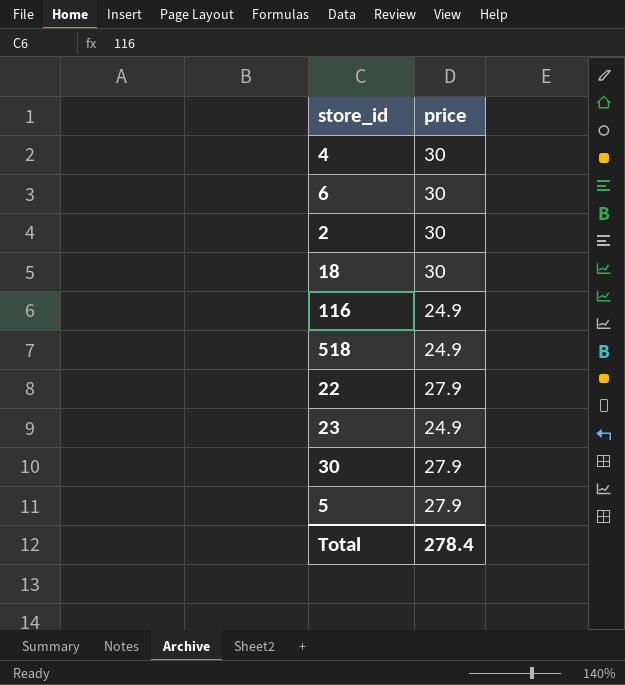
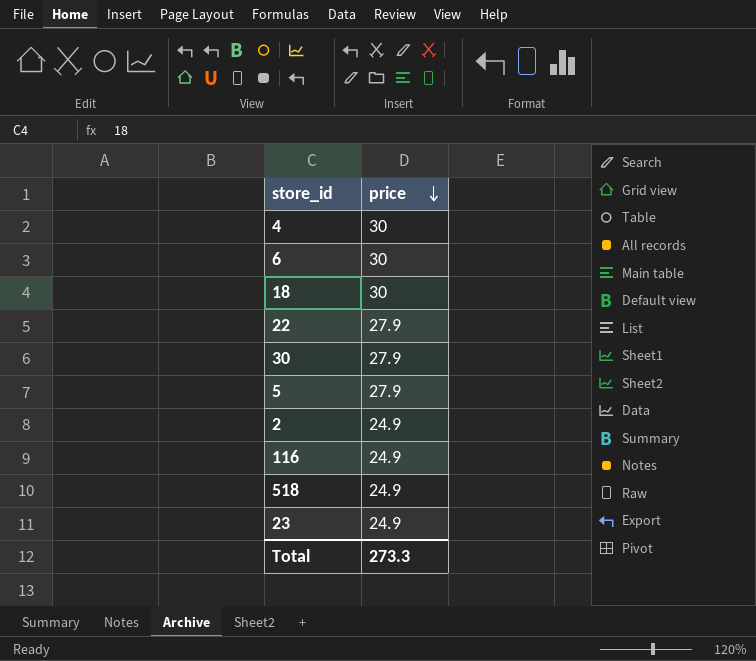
row order: none -> price descending
2 | price: 30 -> 24.9
Total | price: 278.4 -> 273.3

